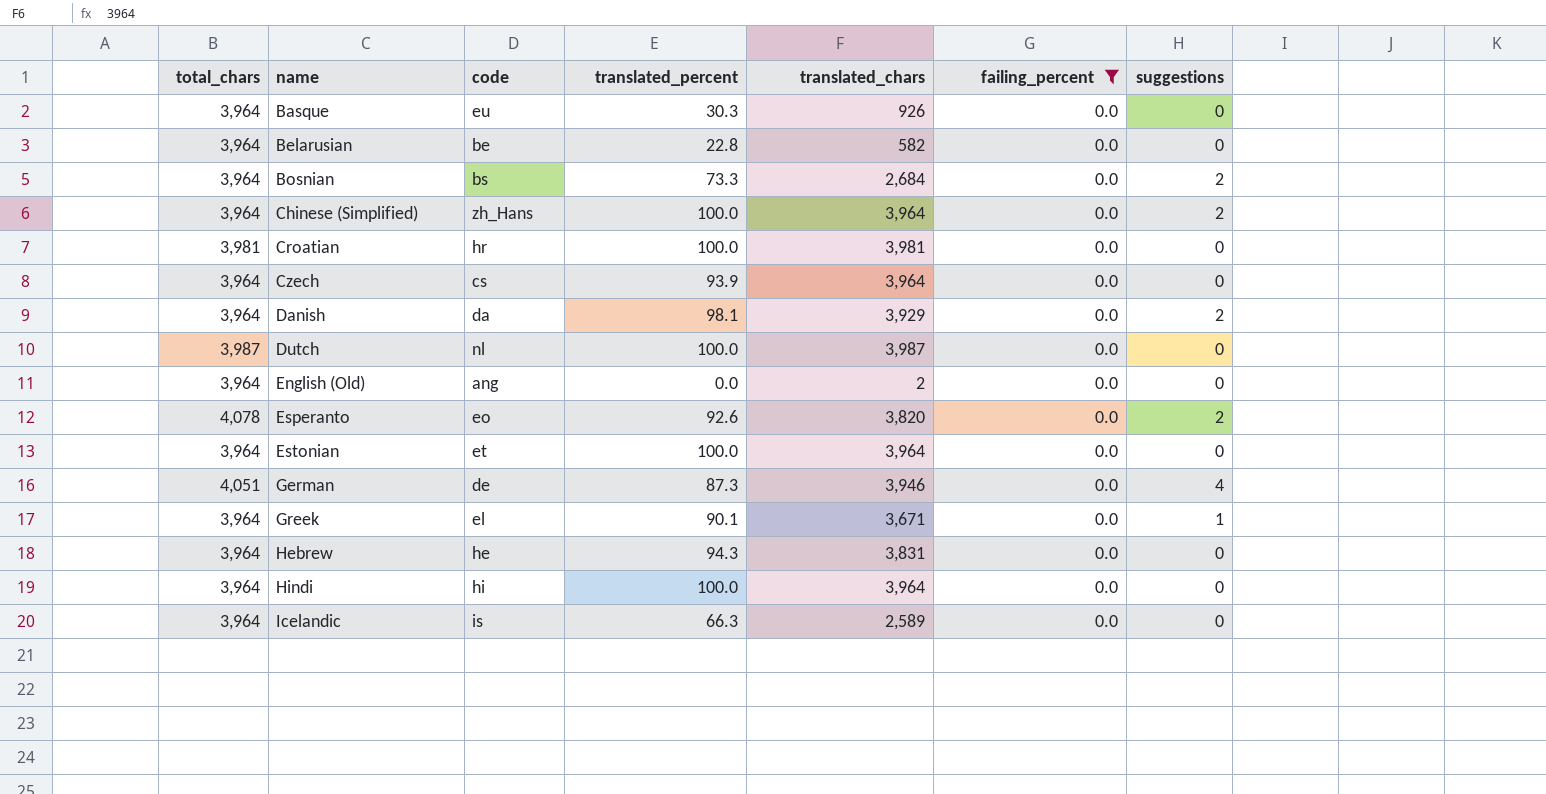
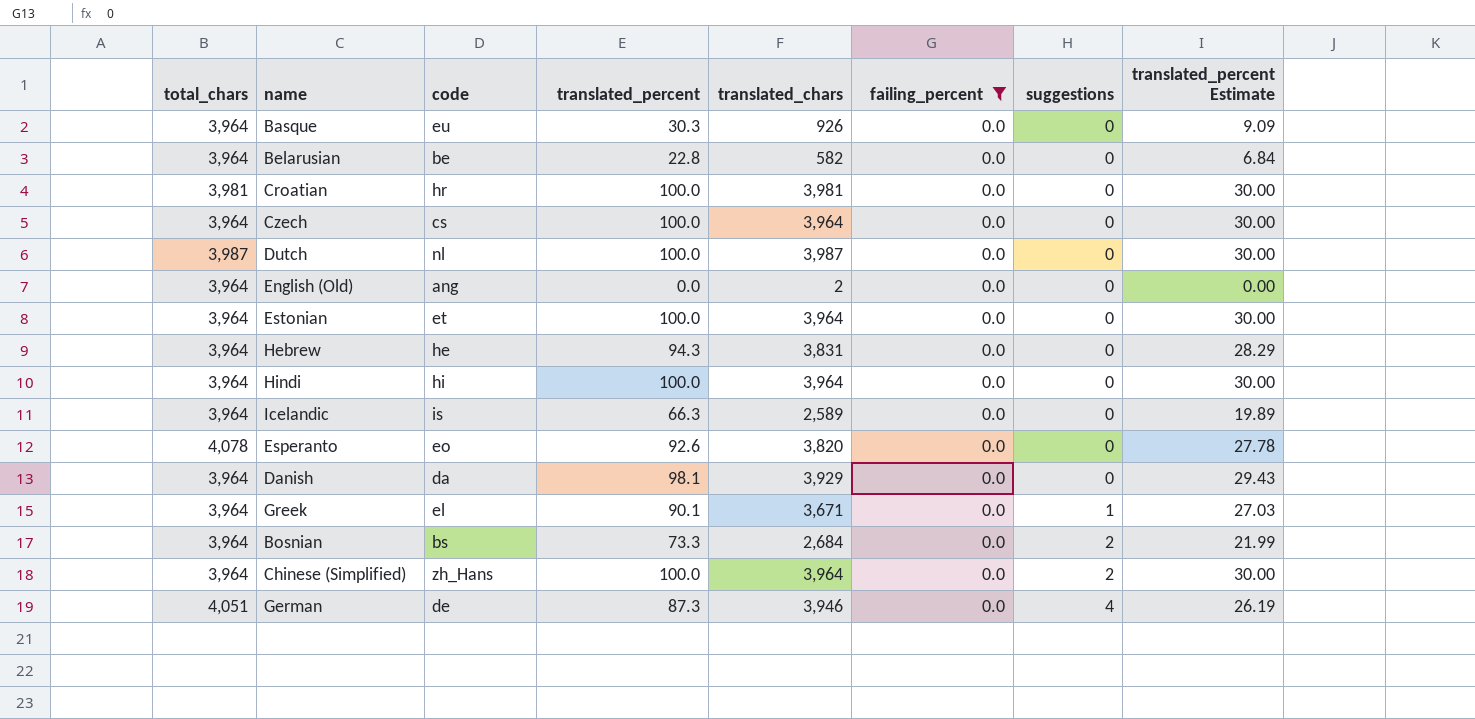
row order: name ascending -> suggestions ascending
column translated_percent Estimate | formula: none -> [translated_percent] * 0.3
Czech | translated_percent: 93.9 -> 100.0
Esperanto | suggestions: 2 -> 0
Danish | suggestions: 2 -> 0

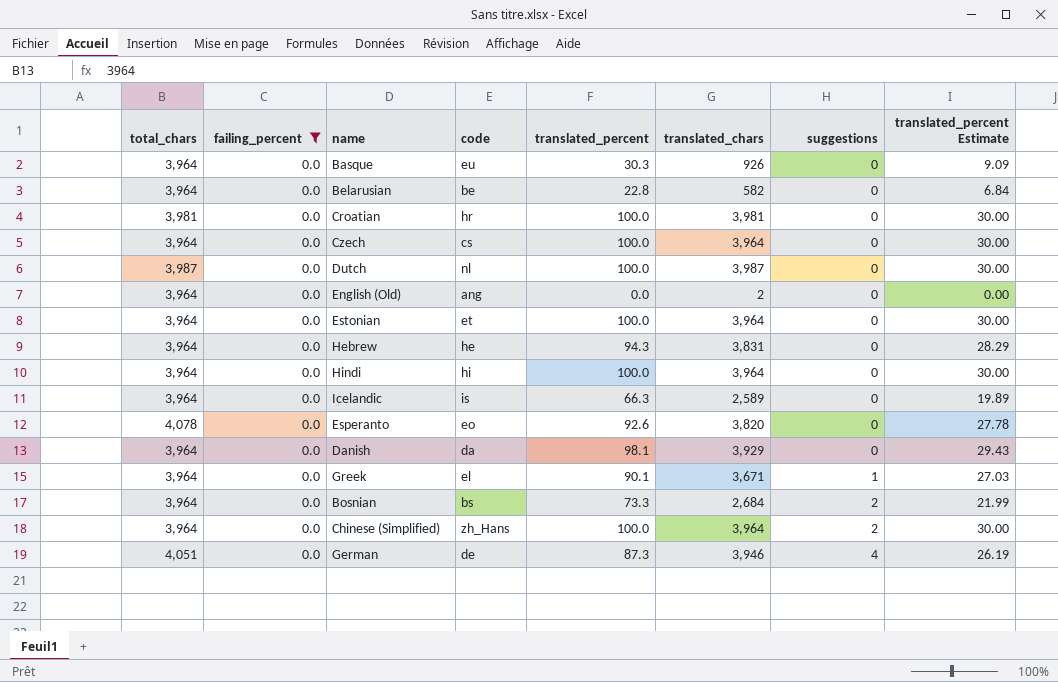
column failing_percent | position: 6 -> 2

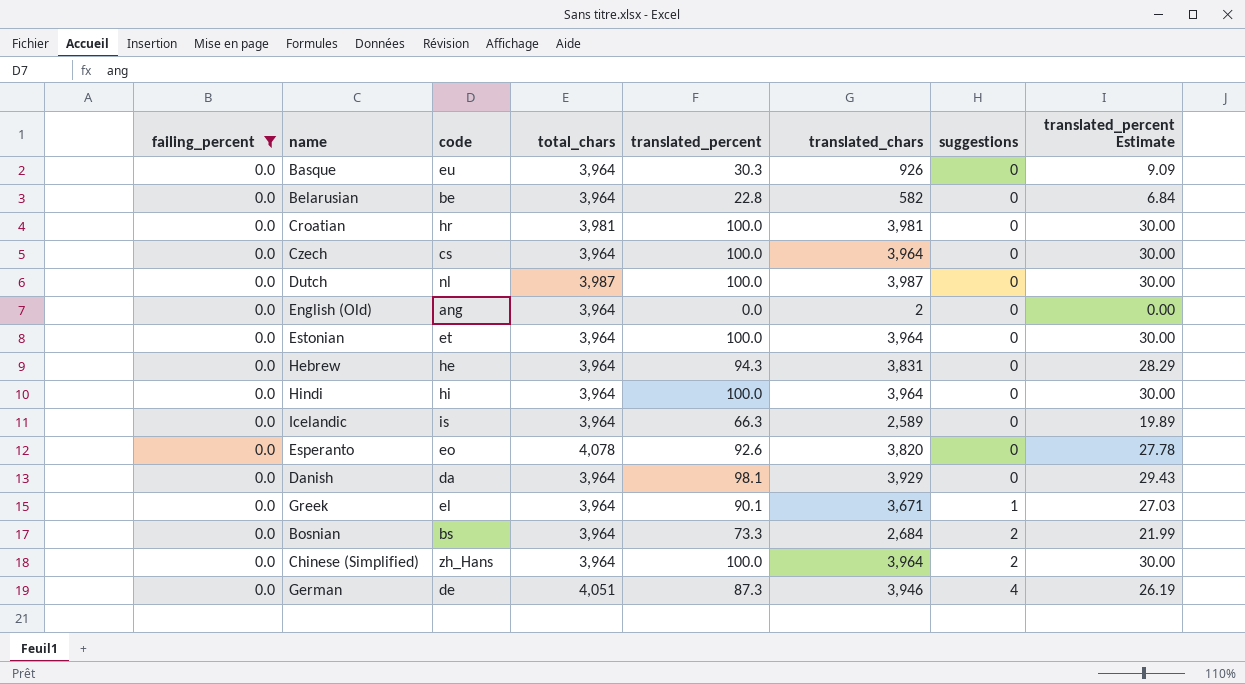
column total_chars | position: 1 -> 4

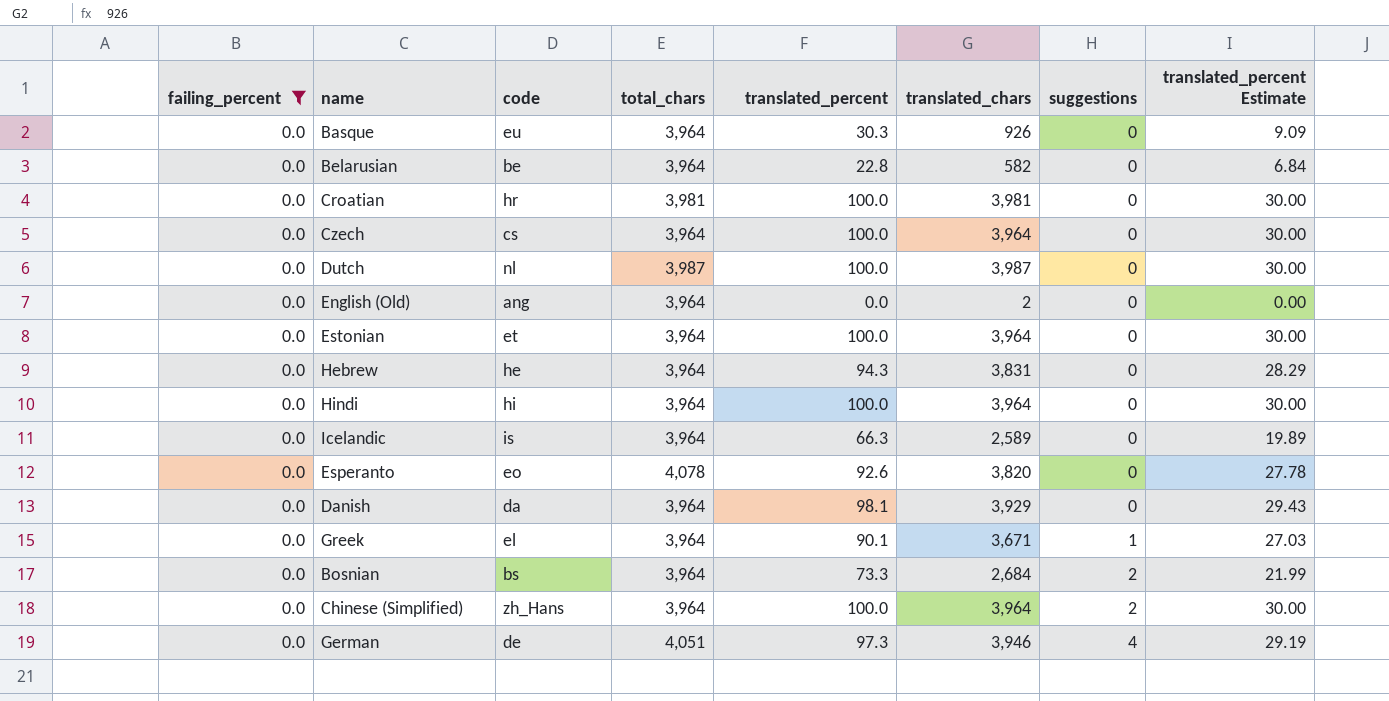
German | translated_percent: 87.3 -> 97.3
German | translated_percent Estimate: 26.19 -> 29.19

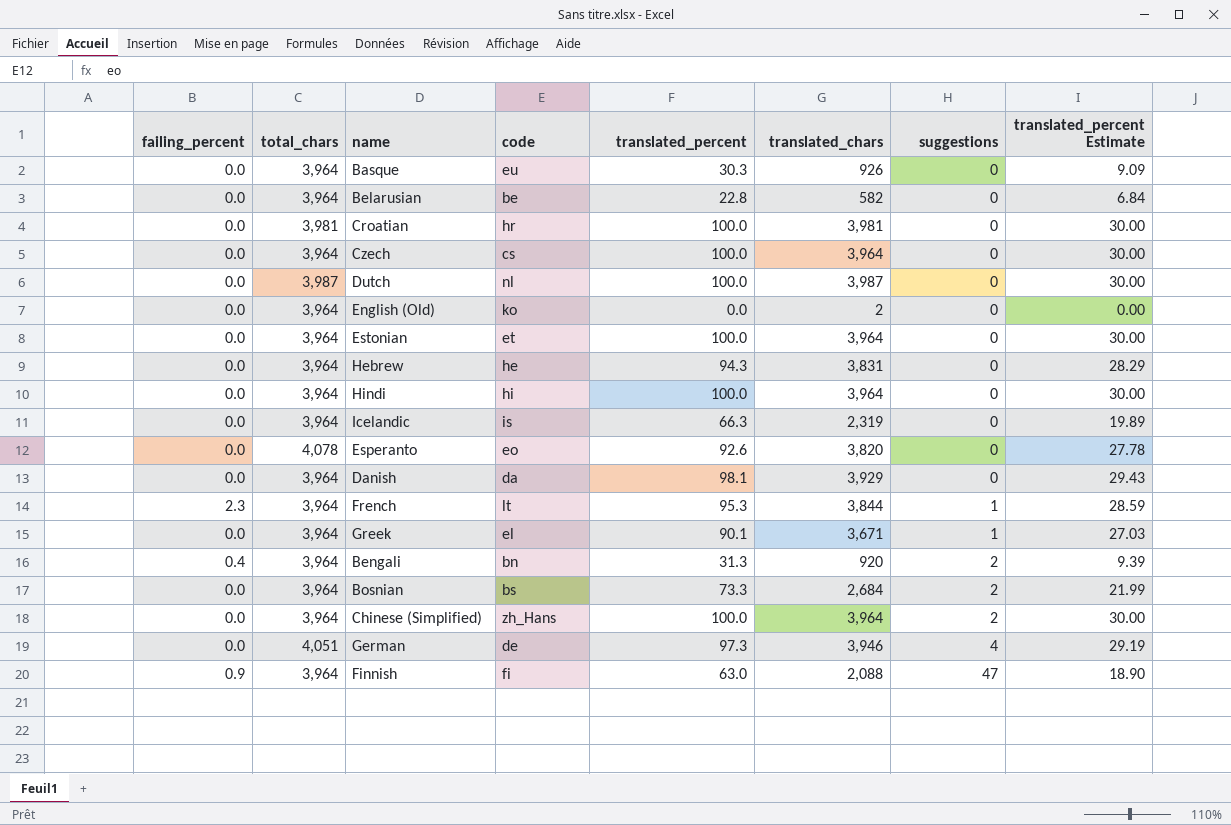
filter: failing_percent = 0.0 -> none
column total_chars | position: 4 -> 2
English (Old) | code: ang -> ko
Icelandic | translated_chars: 2,589 -> 2,319

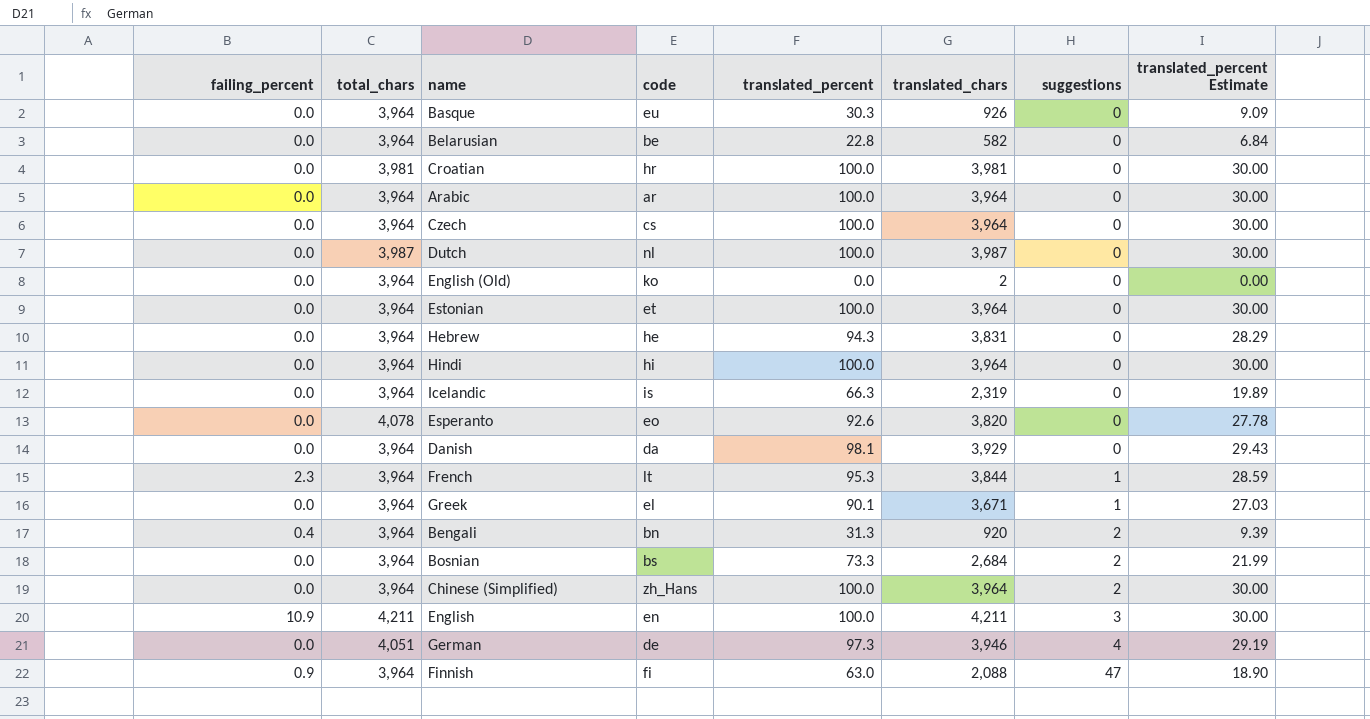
row Arabic: none -> 0.0 | 3,964 | ar | 100.0 | 3,964 | 0 | 30.00
row English: none -> 10.9 | 4,211 | en | 100.0 | 4,211 | 3 | 30.00

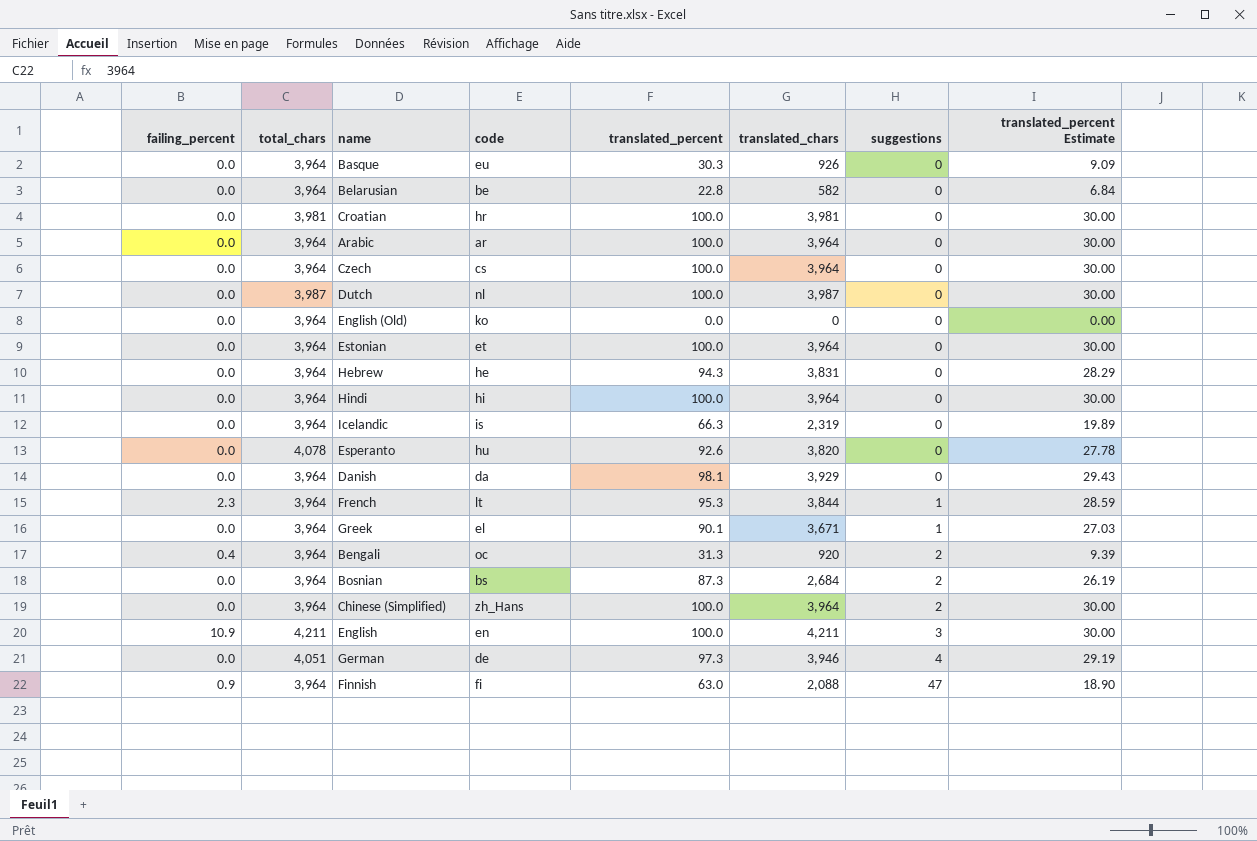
English (Old) | translated_chars: 2 -> 0
Esperanto | code: eo -> hu
Bengali | code: bn -> oc
Bosnian | translated_percent: 73.3 -> 87.3
Bosnian | translated_percent Estimate: 21.99 -> 26.19

